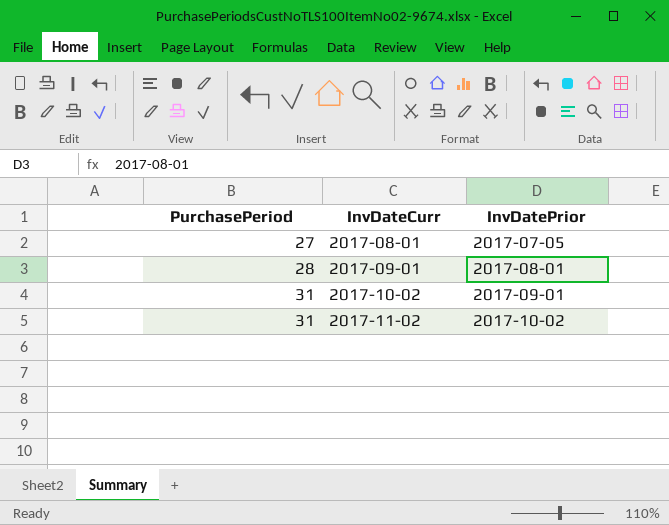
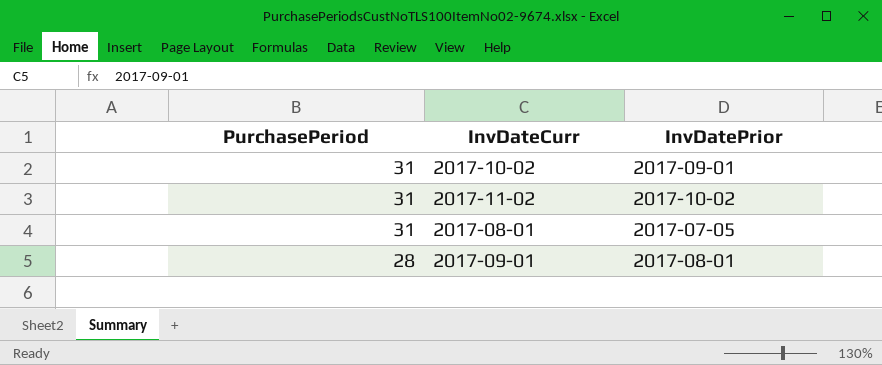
row order: PurchasePeriod ascending -> PurchasePeriod descending
2017-08-01 | PurchasePeriod: 27 -> 31

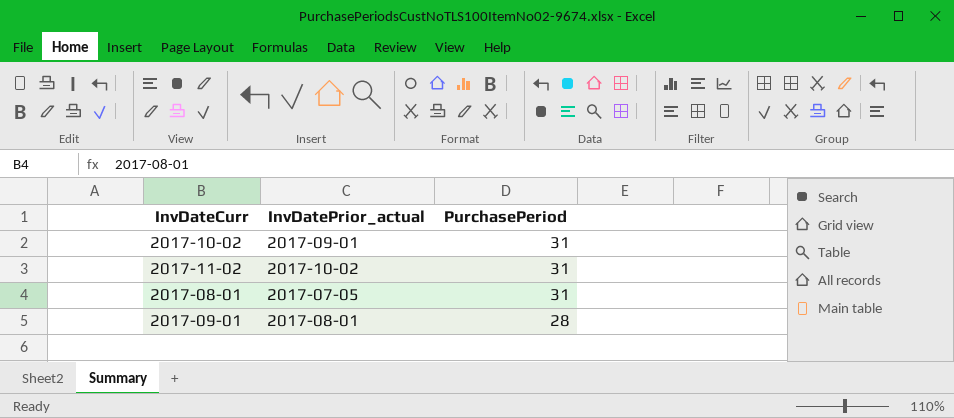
column name: InvDatePrior -> InvDatePrior_actual
column PurchasePeriod | position: 1 -> 3

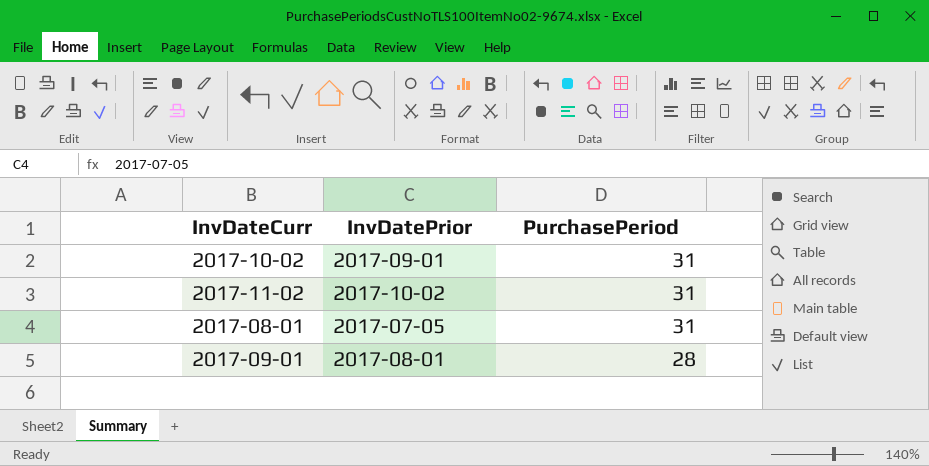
column name: InvDatePrior_actual -> InvDatePrior

